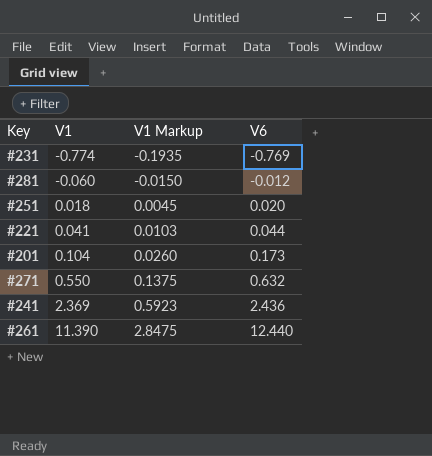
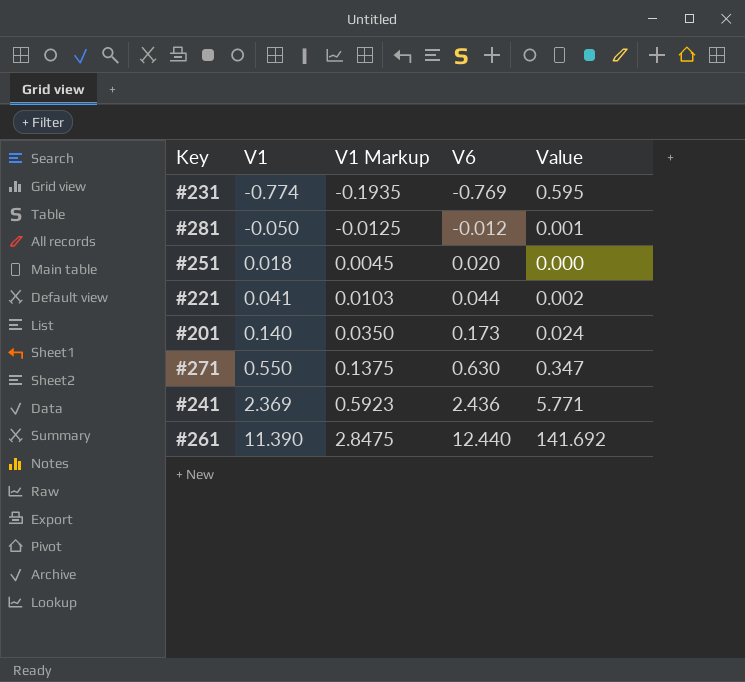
column Value | formula: none -> [V1] * [V6]
#281 | V1: -0.060 -> -0.050
#281 | V1 Markup: -0.0150 -> -0.0125
#201 | V1: 0.104 -> 0.140
#201 | V1 Markup: 0.0260 -> 0.0350
#271 | V6: 0.632 -> 0.630

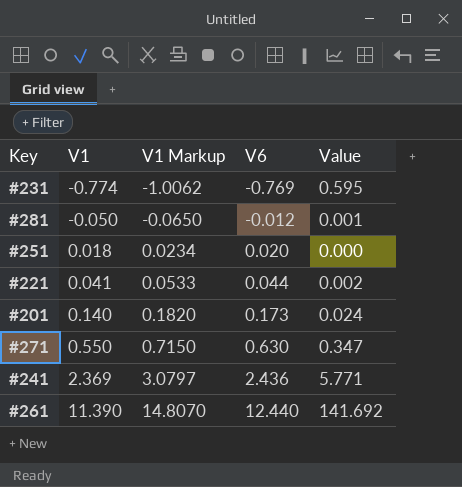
column V1 Markup | formula: [V1] * 0.25 -> [V1] * 1.3

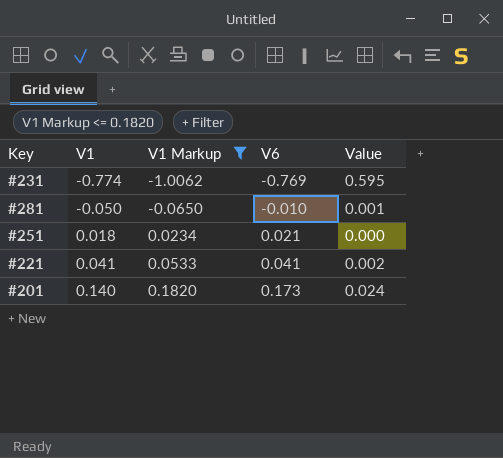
filter: none -> V1 Markup <= 0.1820
#281 | V6: -0.012 -> -0.010
#251 | V6: 0.020 -> 0.021
#221 | V6: 0.044 -> 0.041

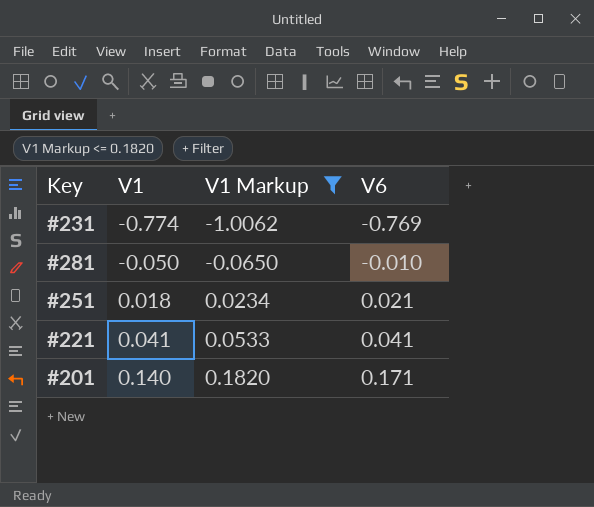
column Value | formula: [V1] * [V6] -> none
#201 | V6: 0.173 -> 0.171

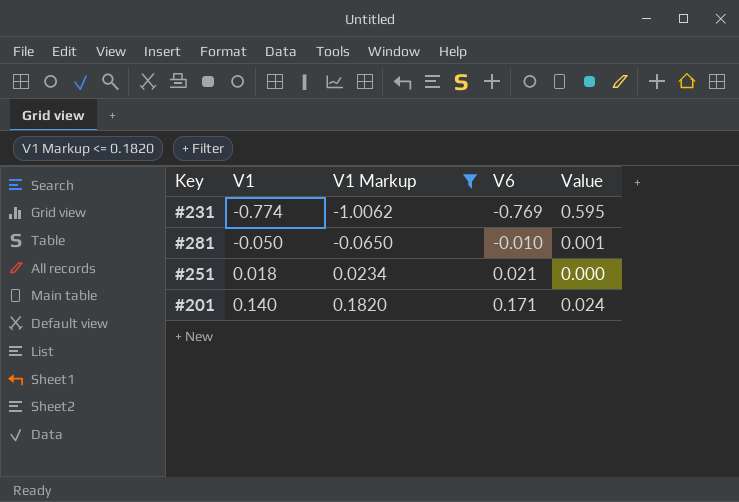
column Value | formula: none -> [V1] * [V6]
row #221: 0.041 | 0.0533 | 0.041 -> none

